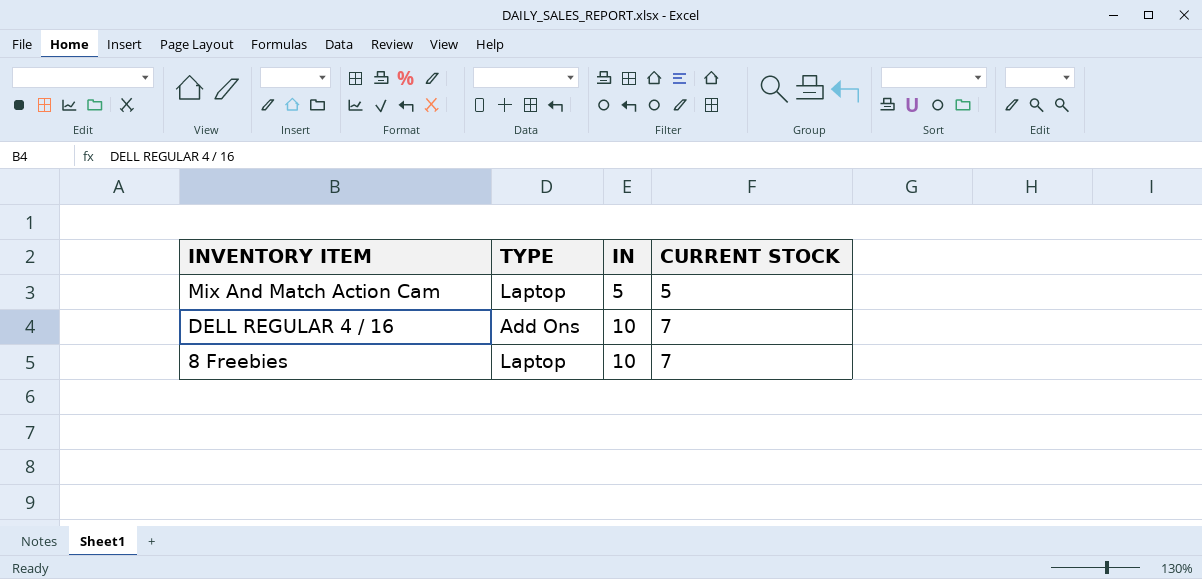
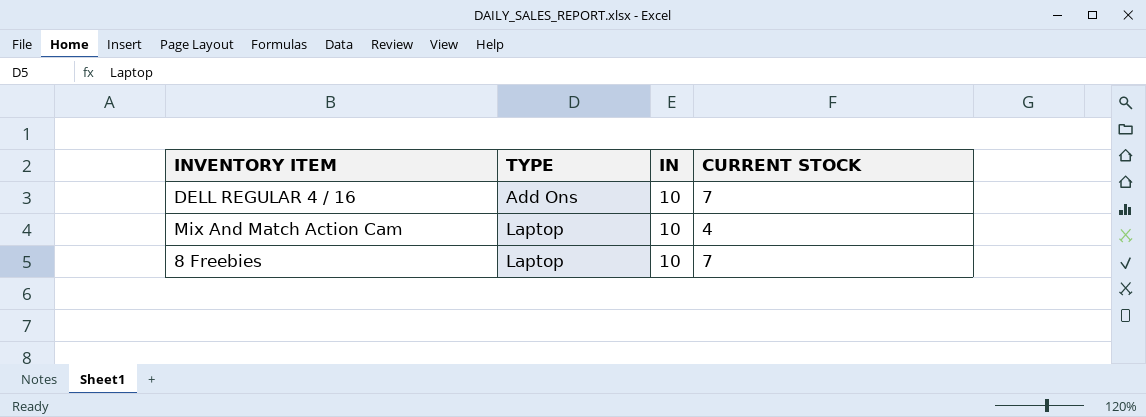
row order: INVENTORY ITEM descending -> TYPE ascending
Mix And Match Action Cam | IN: 5 -> 10
Mix And Match Action Cam | CURRENT STOCK: 5 -> 4

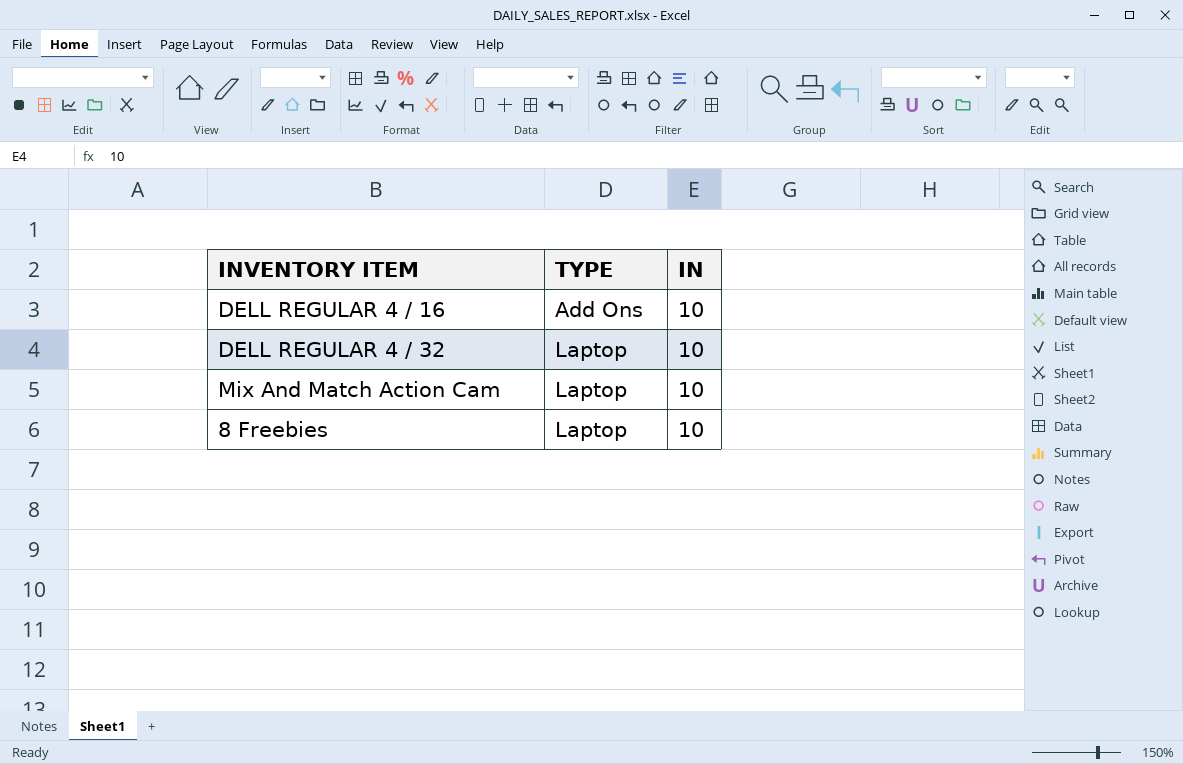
column CURRENT STOCK | position: 4 -> none
row DELL REGULAR 4 / 32: none -> Laptop | 10

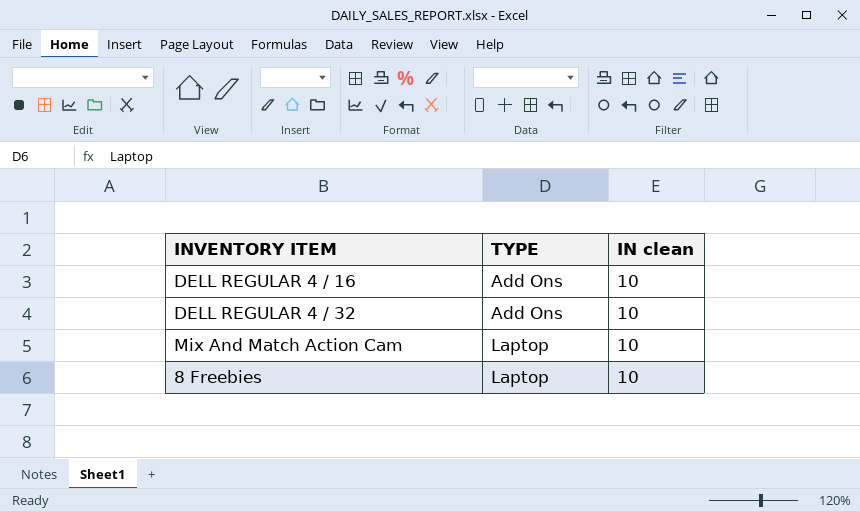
column name: IN -> IN clean
DELL REGULAR 4 / 32 | TYPE: Laptop -> Add Ons

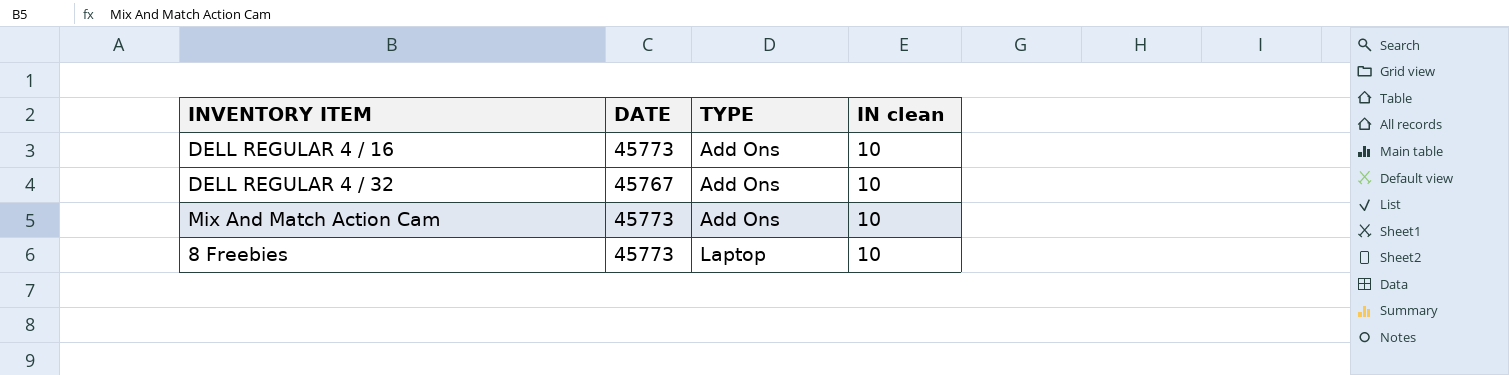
column DATE | position: none -> 2
Mix And Match Action Cam | TYPE: Laptop -> Add Ons

